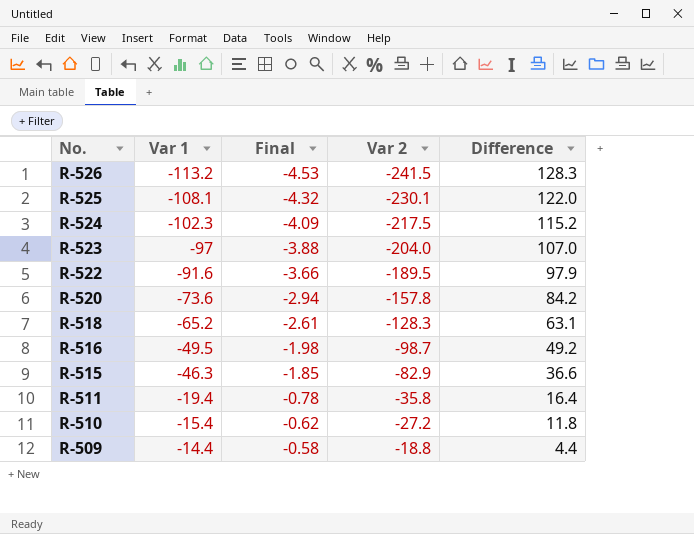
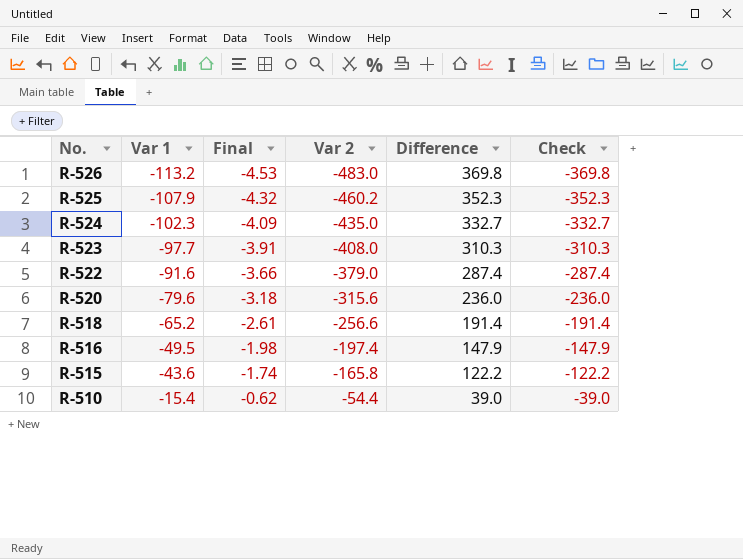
column Check | formula: none -> [Var 2] - [Var 1]
row R-511: -19.4 | -0.78 | -35.8 | 16.4 -> none
row R-509: -14.4 | -0.58 | -18.8 | 4.4 -> none
R-526 | Var 2: -241.5 -> -483.0
R-526 | Difference: 128.3 -> 369.8
R-525 | Var 1: -108.1 -> -107.9
R-525 | Var 2: -230.1 -> -460.2
R-525 | Difference: 122.0 -> 352.3
R-524 | Var 2: -217.5 -> -435.0
R-524 | Difference: 115.2 -> 332.7
R-523 | Var 1: -97 -> -97.7
R-523 | Final: -3.88 -> -3.91
R-523 | Var 2: -204.0 -> -408.0
R-523 | Difference: 107.0 -> 310.3
R-522 | Var 2: -189.5 -> -379.0
R-522 | Difference: 97.9 -> 287.4
R-520 | Var 1: -73.6 -> -79.6
R-520 | Final: -2.94 -> -3.18
R-520 | Var 2: -157.8 -> -315.6
R-520 | Difference: 84.2 -> 236.0
R-518 | Var 2: -128.3 -> -256.6
R-518 | Difference: 63.1 -> 191.4
R-516 | Var 2: -98.7 -> -197.4
R-516 | Difference: 49.2 -> 147.9
R-515 | Var 1: -46.3 -> -43.6
R-515 | Final: -1.85 -> -1.74
R-515 | Var 2: -82.9 -> -165.8
R-515 | Difference: 36.6 -> 122.2
R-510 | Var 2: -27.2 -> -54.4
R-510 | Difference: 11.8 -> 39.0

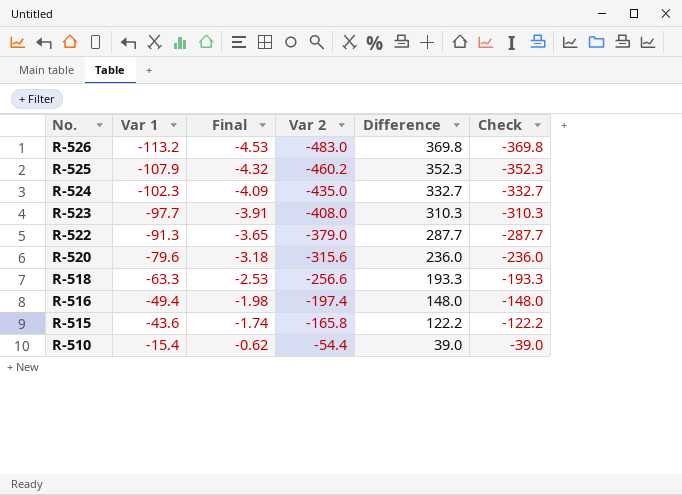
R-522 | Var 1: -91.6 -> -91.3
R-522 | Final: -3.66 -> -3.65
R-522 | Difference: 287.4 -> 287.7
R-522 | Check: -287.4 -> -287.7
R-518 | Var 1: -65.2 -> -63.3
R-518 | Final: -2.61 -> -2.53
R-518 | Difference: 191.4 -> 193.3
R-518 | Check: -191.4 -> -193.3
R-516 | Var 1: -49.5 -> -49.4
R-516 | Difference: 147.9 -> 148.0
R-516 | Check: -147.9 -> -148.0

